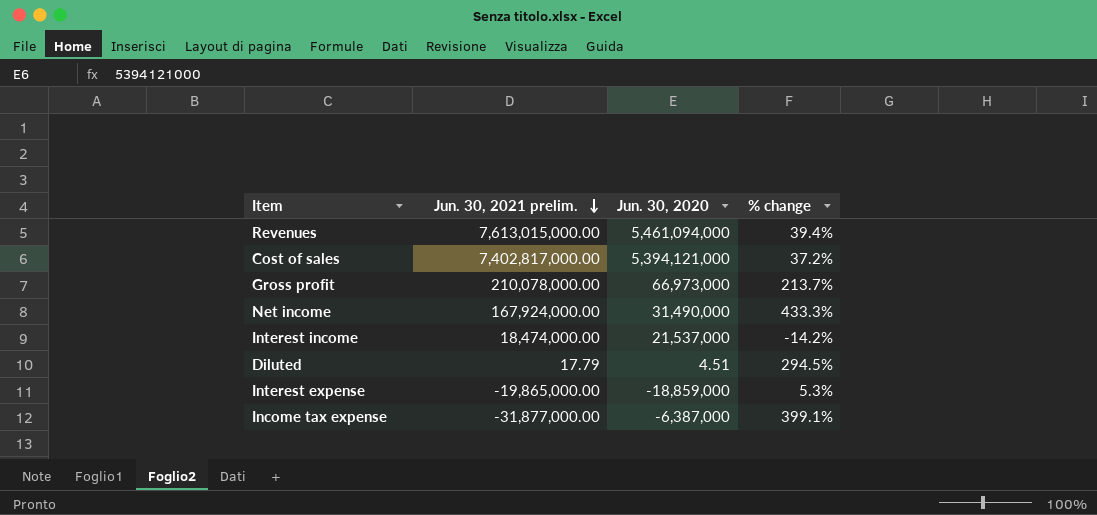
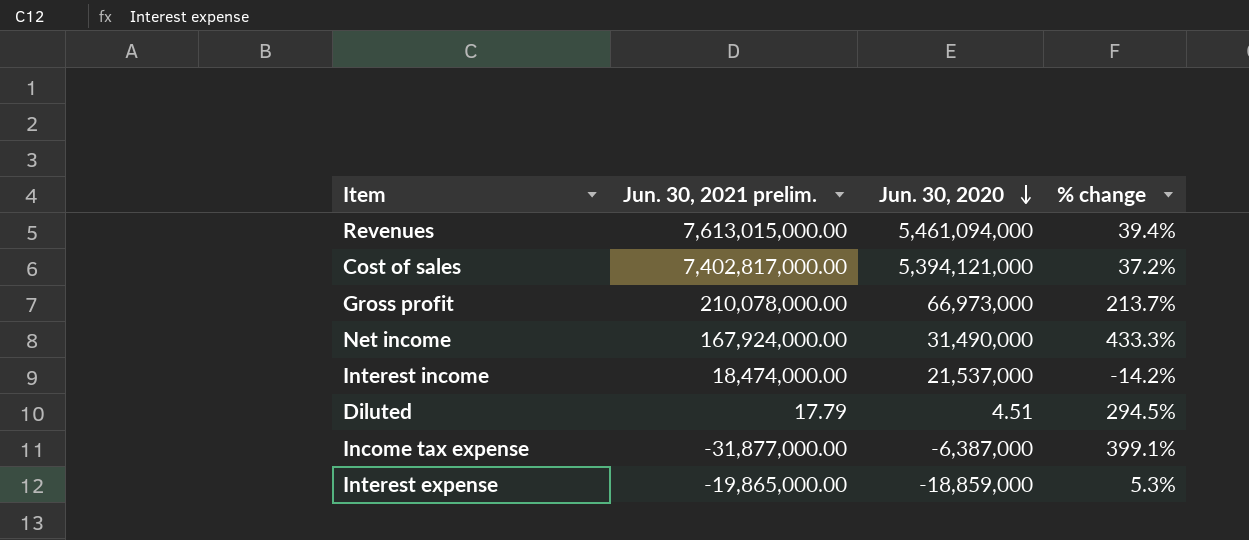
row order: Jun. 30, 2021 prelim. descending -> Jun. 30, 2020 descending

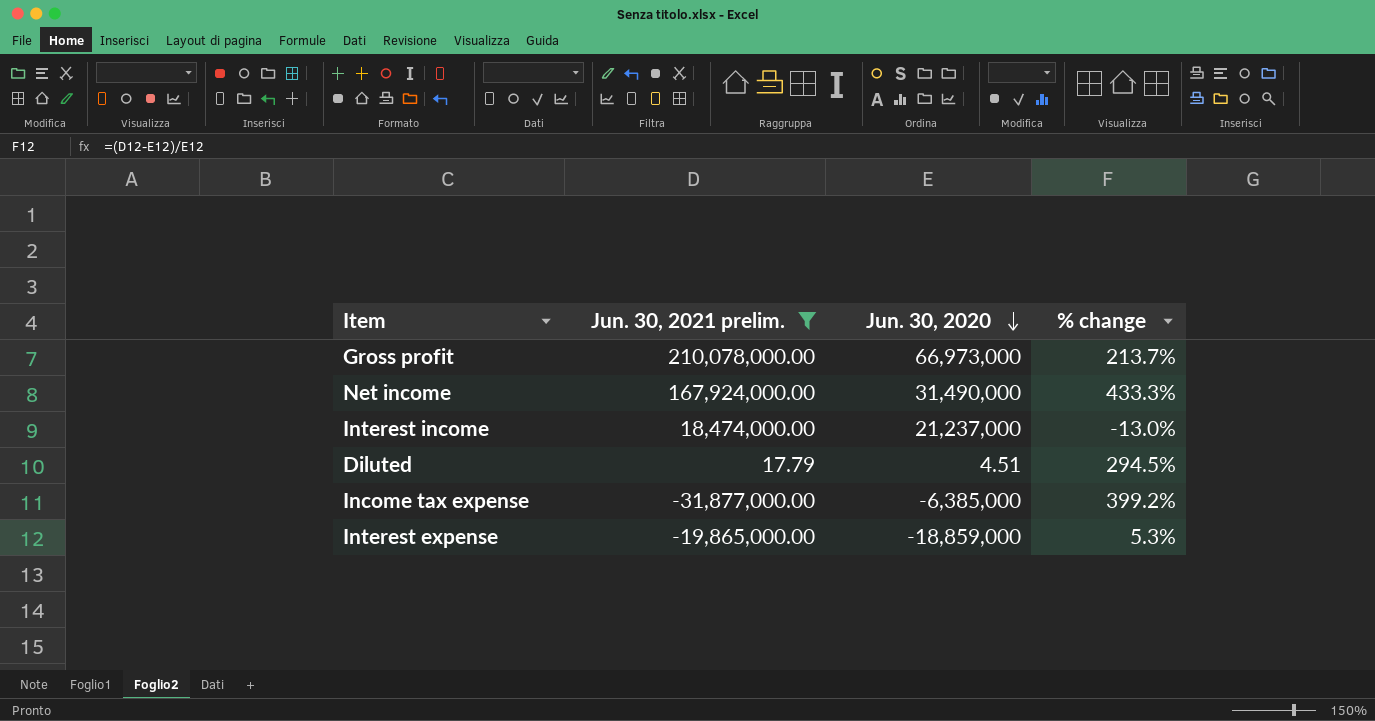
filter: none -> Jun. 30, 2021 prelim. <= 210,078,000.00
Interest income | Jun. 30, 2020: 21,537,000 -> 21,237,000
Interest income | % change: -14.2% -> -13.0%
Income tax expense | Jun. 30, 2020: -6,387,000 -> -6,385,000
Income tax expense | % change: 399.1% -> 399.2%

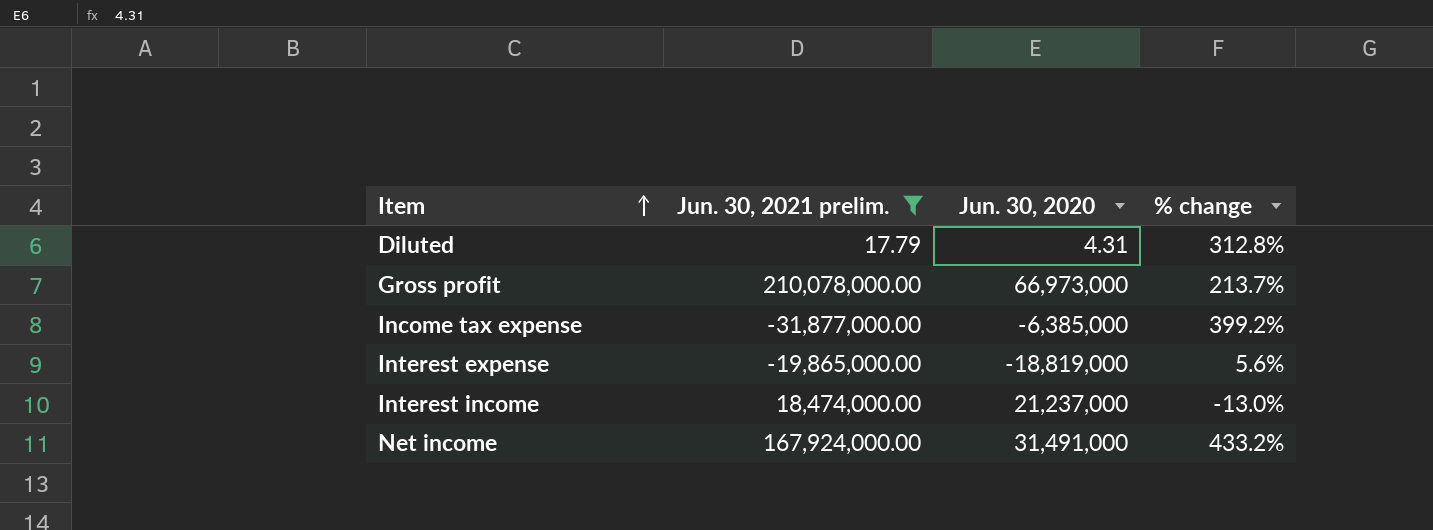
row order: Jun. 30, 2020 descending -> Item ascending
Diluted | Jun. 30, 2020: 4.51 -> 4.31
Diluted | % change: 294.5% -> 312.8%
Interest expense | Jun. 30, 2020: -18,859,000 -> -18,819,000
Interest expense | % change: 5.3% -> 5.6%
Net income | Jun. 30, 2020: 31,490,000 -> 31,491,000
Net income | % change: 433.3% -> 433.2%

